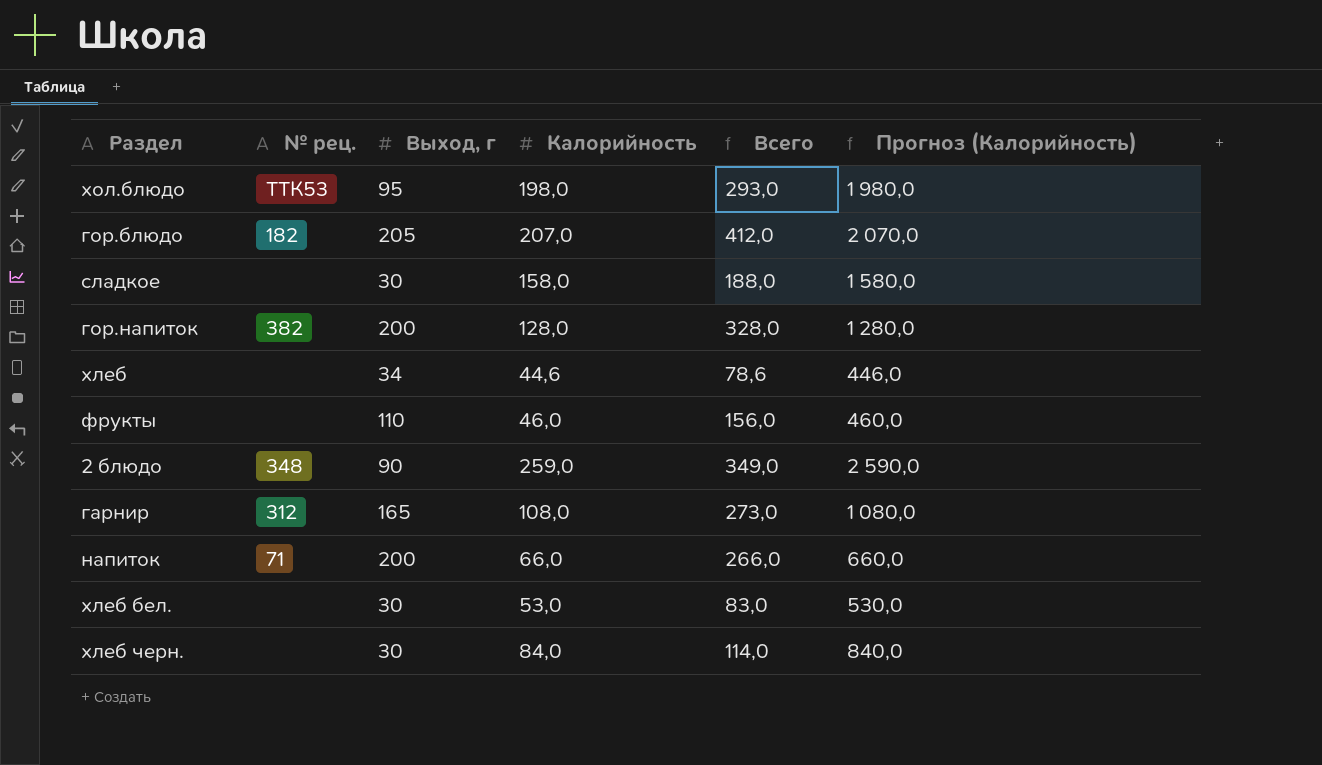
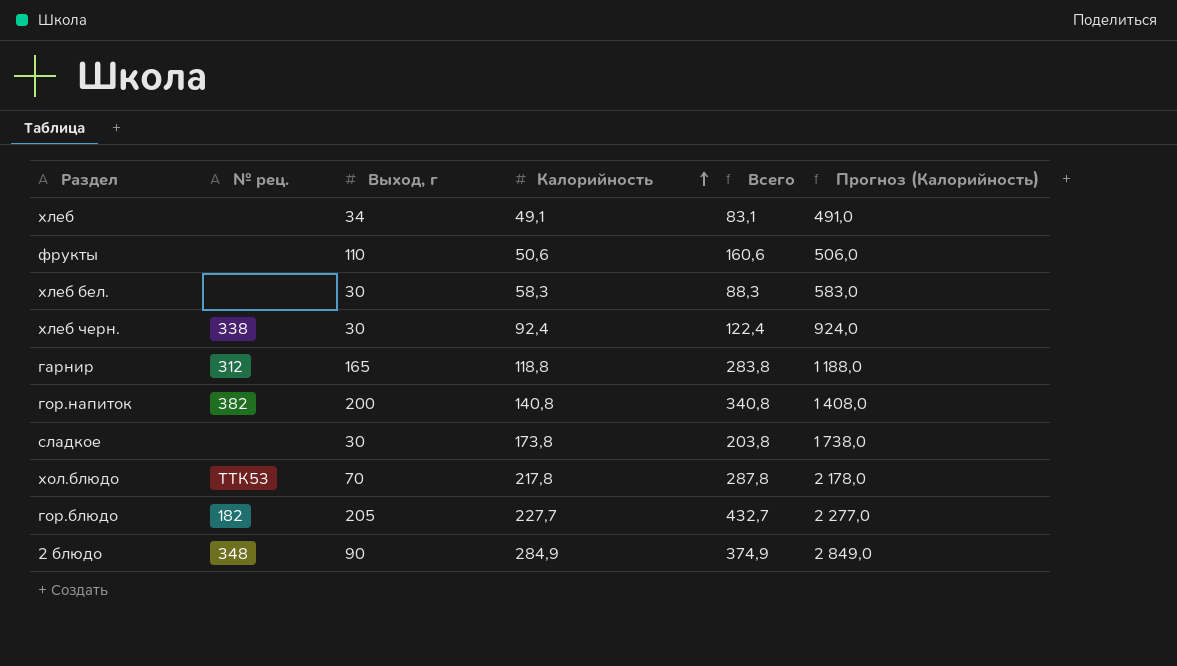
row order: none -> Калорийность ascending
row напиток: 71 | 200 | 66,0 | 266,0 | 660,0 -> none
хлеб | Калорийность: 44,6 -> 49,1
хлеб | Всего: 78,6 -> 83,1
хлеб | Прогноз (Калорийность): 446,0 -> 491,0
фрукты | Калорийность: 46,0 -> 50,6
фрукты | Всего: 156,0 -> 160,6
фрукты | Прогноз (Калорийность): 460,0 -> 506,0
хлеб бел. | Калорийность: 53,0 -> 58,3
хлеб бел. | Всего: 83,0 -> 88,3
хлеб бел. | Прогноз (Калорийность): 530,0 -> 583,0
хлеб черн. | № рец.: none -> 338
хлеб черн. | Калорийность: 84,0 -> 92,4
хлеб черн. | Всего: 114,0 -> 122,4
хлеб черн. | Прогноз (Калорийность): 840,0 -> 924,0
гарнир | Калорийность: 108,0 -> 118,8
гарнир | Всего: 273,0 -> 283,8
гарнир | Прогноз (Калорийность): 1 080,0 -> 1 188,0
гор.напиток | Калорийность: 128,0 -> 140,8
гор.напиток | Всего: 328,0 -> 340,8
гор.напиток | Прогноз (Калорийность): 1 280,0 -> 1 408,0
сладкое | Калорийность: 158,0 -> 173,8
сладкое | Всего: 188,0 -> 203,8
сладкое | Прогноз (Калорийность): 1 580,0 -> 1 738,0
хол.блюдо | Выход, г: 95 -> 70
хол.блюдо | Калорийность: 198,0 -> 217,8
хол.блюдо | Всего: 293,0 -> 287,8
хол.блюдо | Прогноз (Калорийность): 1 980,0 -> 2 178,0
гор.блюдо | Калорийность: 207,0 -> 227,7
гор.блюдо | Всего: 412,0 -> 432,7
гор.блюдо | Прогноз (Калорийность): 2 070,0 -> 2 277,0
2 блюдо | Калорийность: 259,0 -> 284,9
2 блюдо | Всего: 349,0 -> 374,9
2 блюдо | Прогноз (Калорийность): 2 590,0 -> 2 849,0

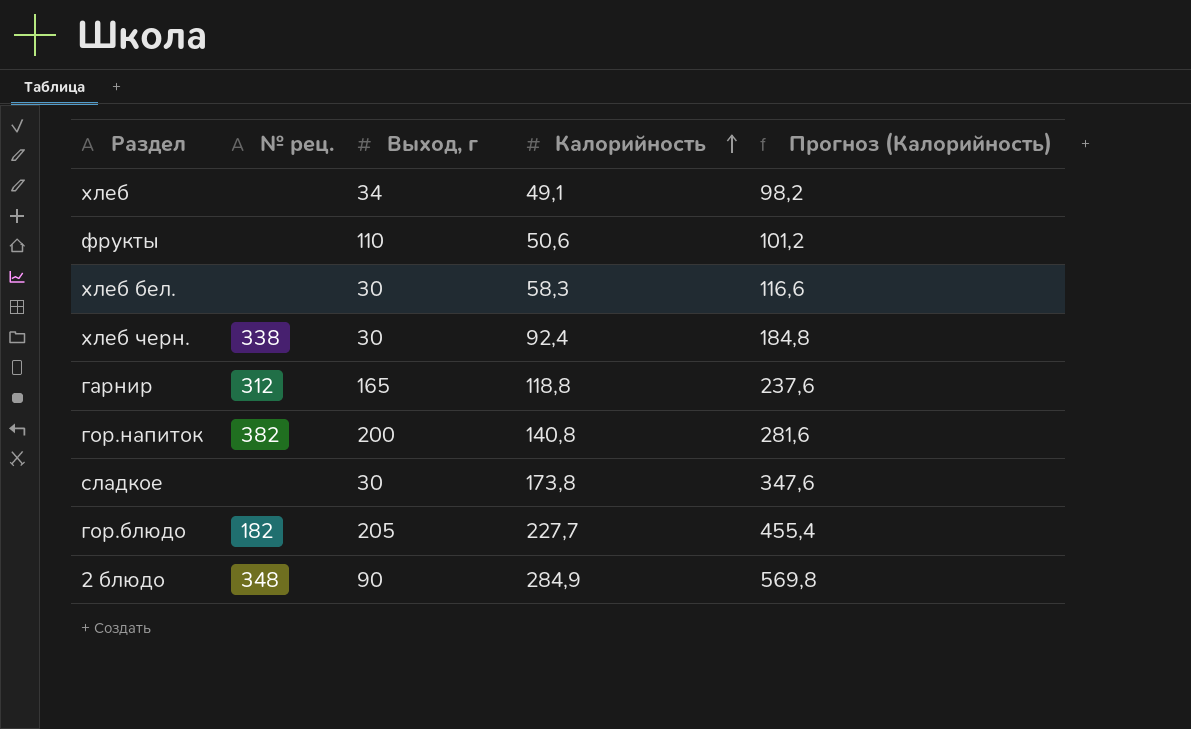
column Всего | formula: [Выход, г] + [Калорийность] -> none
column Прогноз (Калорийность) | formula: [Калорийность] * 10 -> [Калорийность] * 2
row хол.блюдо: ТТК53 | 70 | 217,8 | 287,8 | 2 178,0 -> none

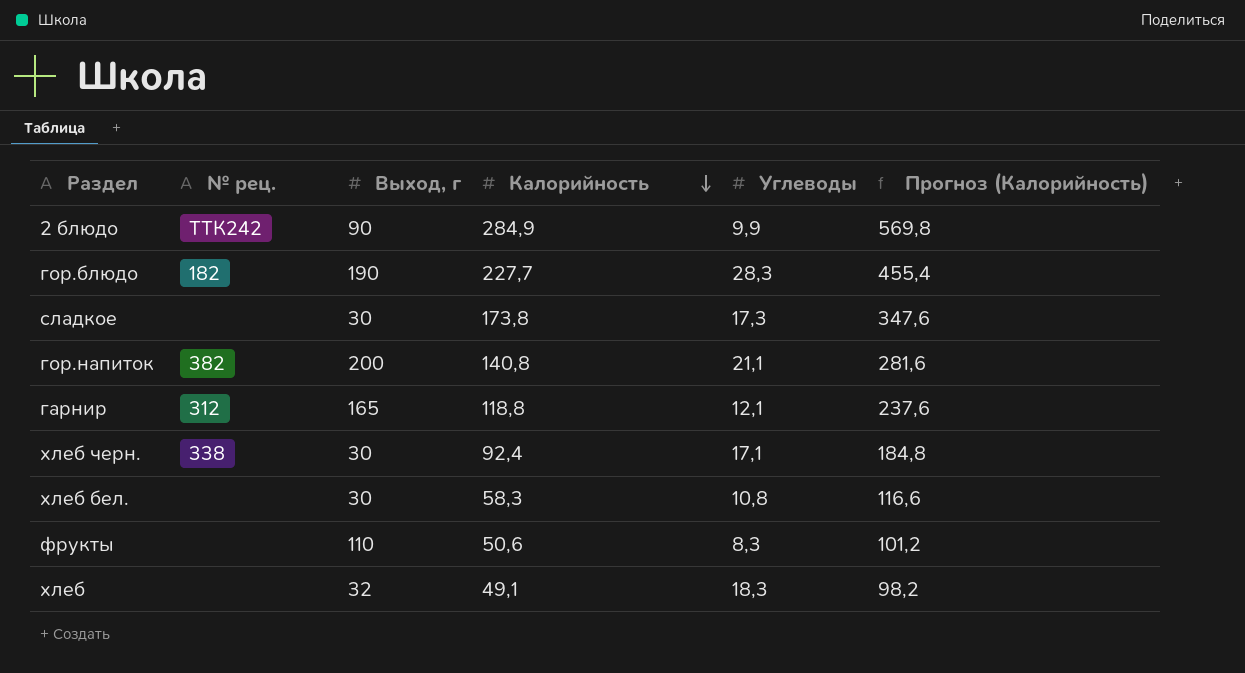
row order: Калорийность ascending -> Калорийность descending
column Углеводы | position: none -> 5
2 блюдо | № рец.: 348 -> ТТК242
гор.блюдо | Выход, г: 205 -> 190
хлеб | Выход, г: 34 -> 32

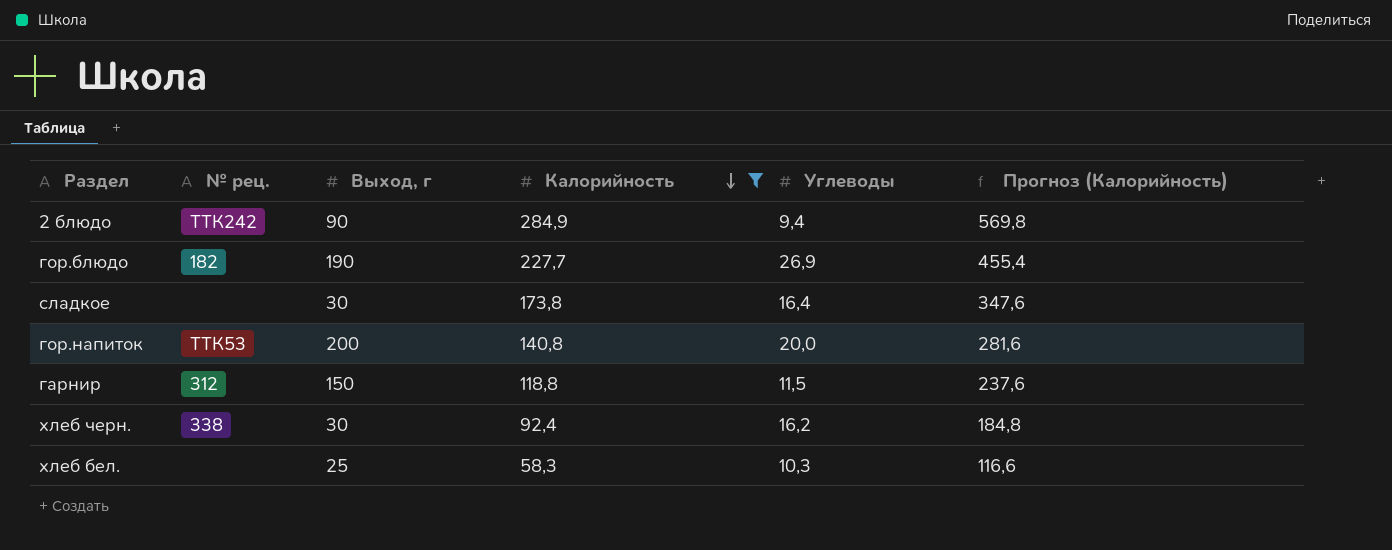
filter: none -> Калорийность >= 58,3
2 блюдо | Углеводы: 9,9 -> 9,4
гор.блюдо | Углеводы: 28,3 -> 26,9
сладкое | Углеводы: 17,3 -> 16,4
гор.напиток | № рец.: 382 -> ТТК53
гор.напиток | Углеводы: 21,1 -> 20,0
гарнир | Выход, г: 165 -> 150
гарнир | Углеводы: 12,1 -> 11,5
хлеб черн. | Углеводы: 17,1 -> 16,2
хлеб бел. | Выход, г: 30 -> 25
хлеб бел. | Углеводы: 10,8 -> 10,3

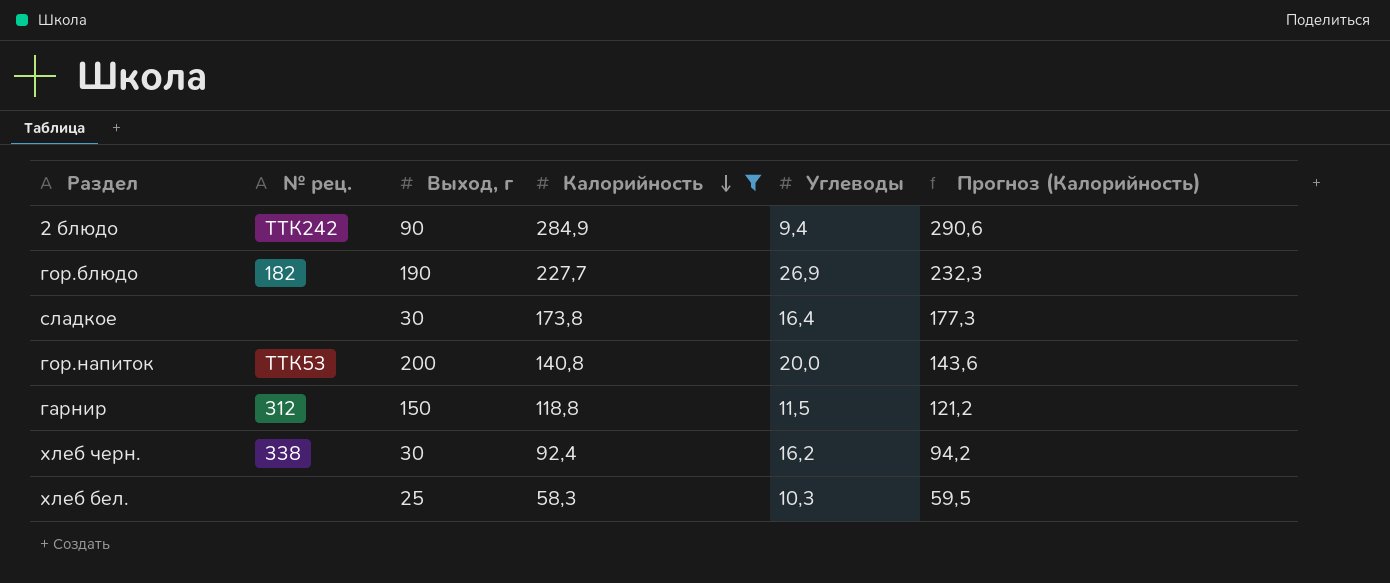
column Прогноз (Калорийность) | formula: [Калорийность] * 2 -> [Калорийность] * 1,02

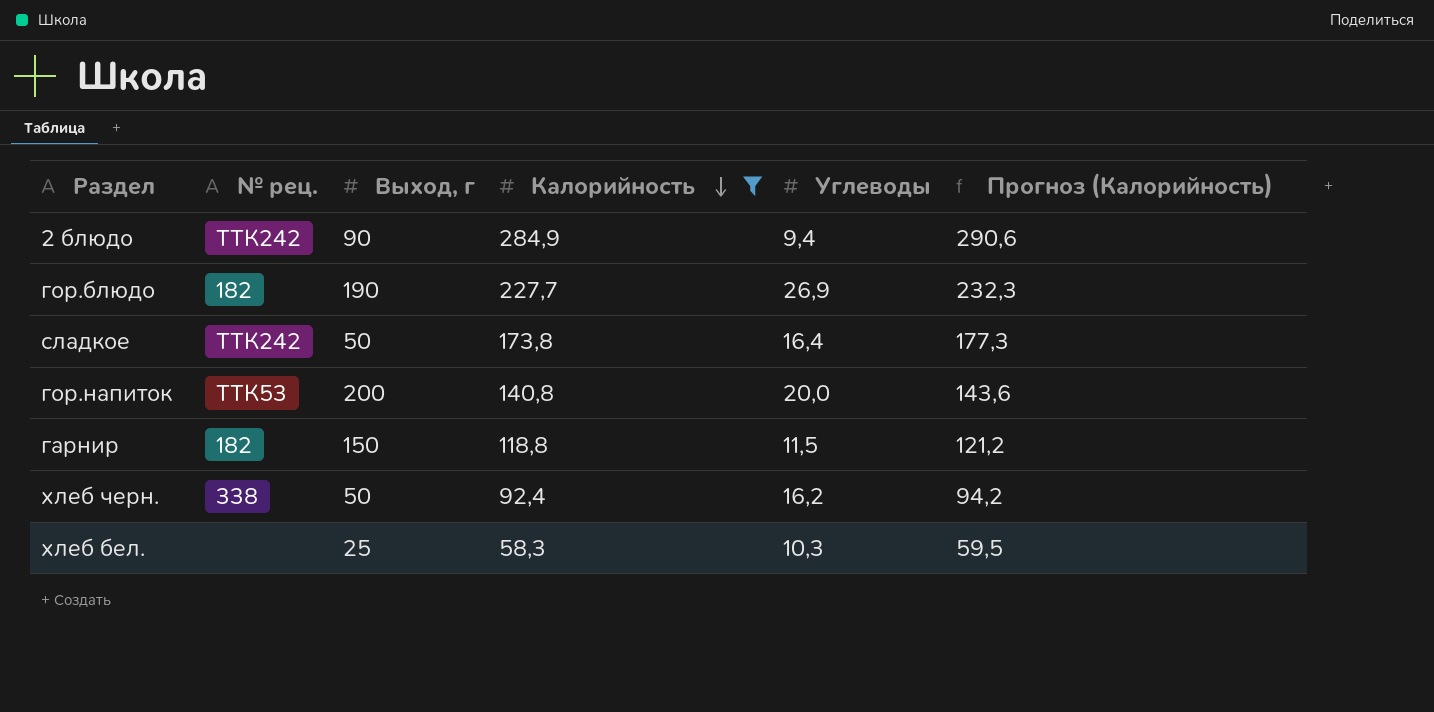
сладкое | № рец.: none -> ТТК242
сладкое | Выход, г: 30 -> 50
гарнир | № рец.: 312 -> 182
хлеб черн. | Выход, г: 30 -> 50

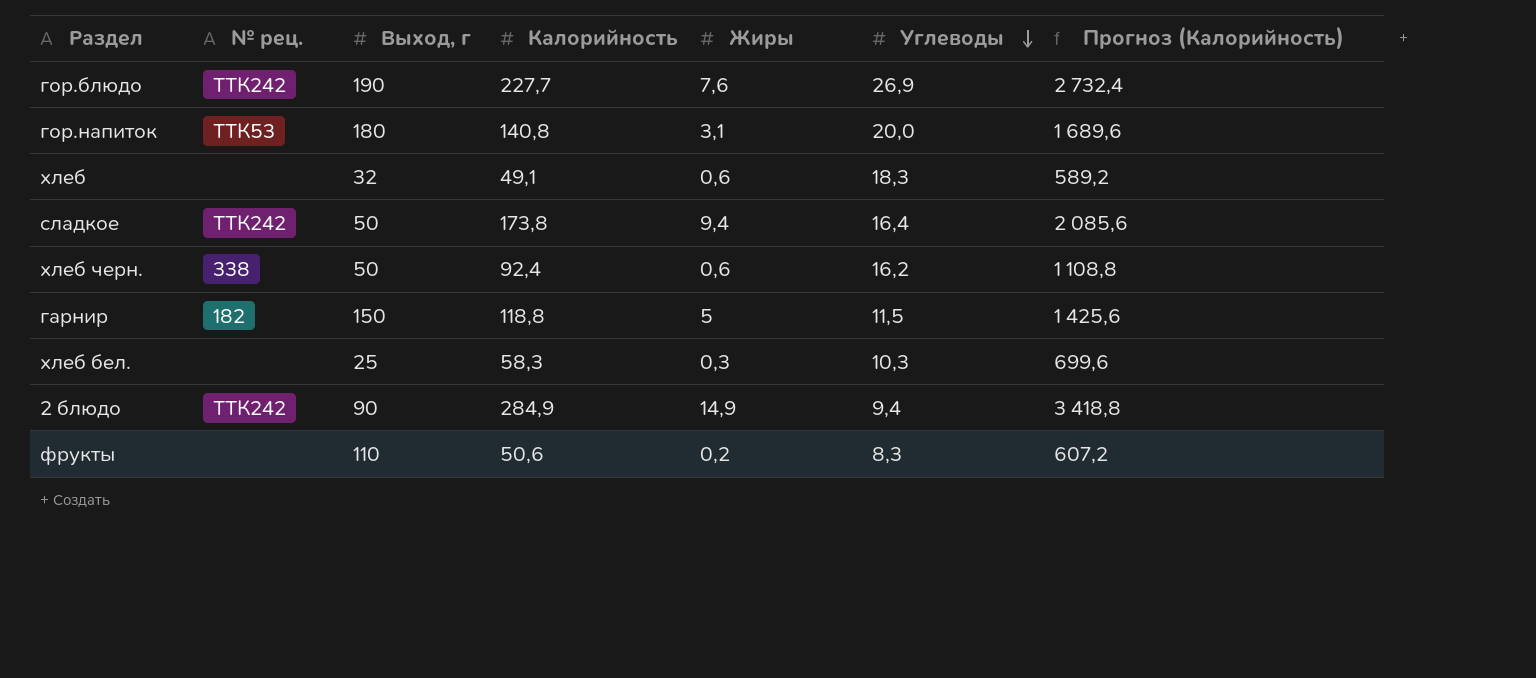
filter: Калорийность >= 58,3 -> none
row order: Калорийность descending -> Углеводы descending
column Жиры | position: none -> 5
column Прогноз (Калорийность) | formula: [Калорийность] * 1,02 -> [Калорийность] * 12
гор.блюдо | № рец.: 182 -> ТТК242
гор.напиток | Выход, г: 200 -> 180

